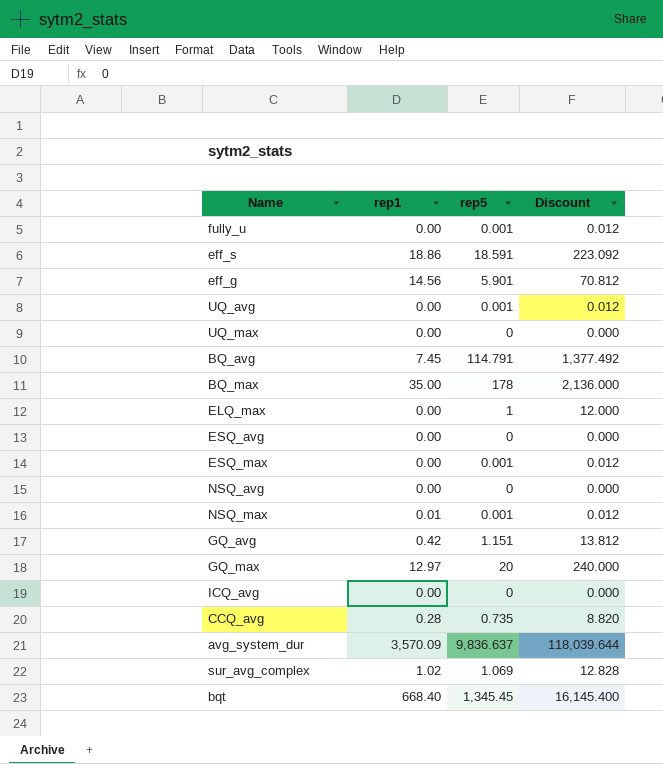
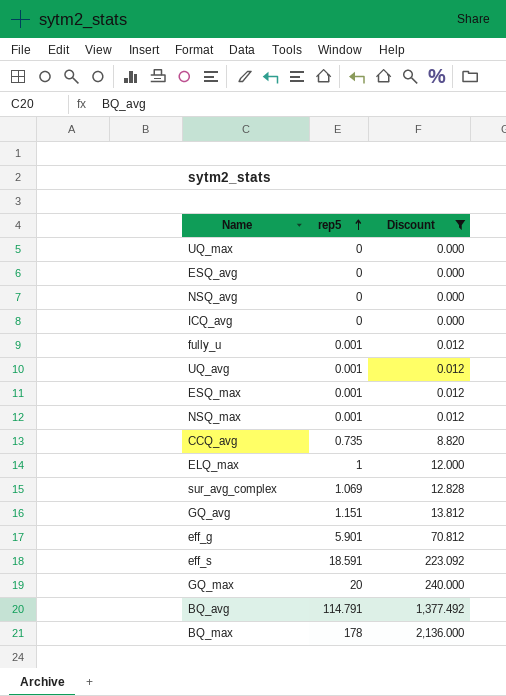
filter: none -> Discount <= 2,136.000
row order: none -> rep5 ascending
column rep1 | position: 2 -> none

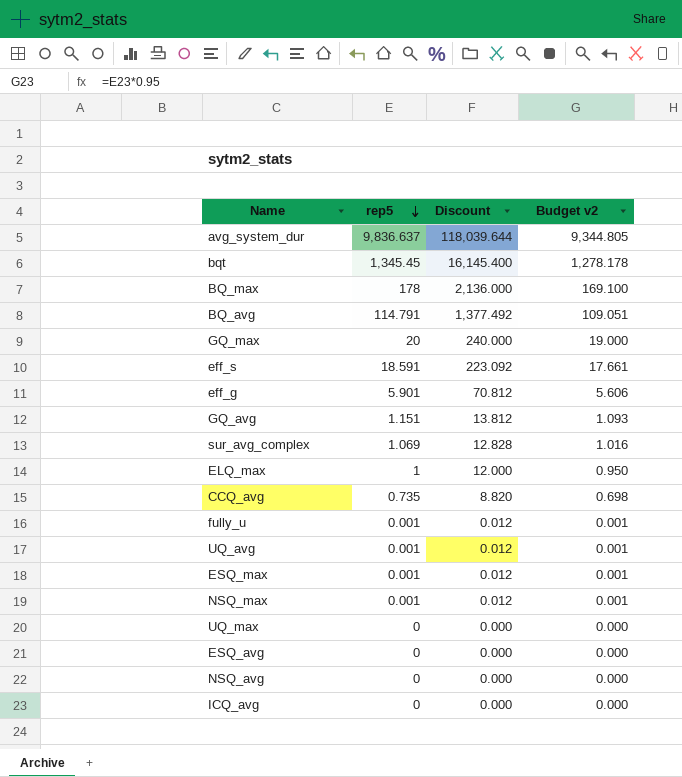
filter: Discount <= 2,136.000 -> none
row order: rep5 ascending -> rep5 descending
column Budget v2 | formula: none -> [rep5] * 0.95

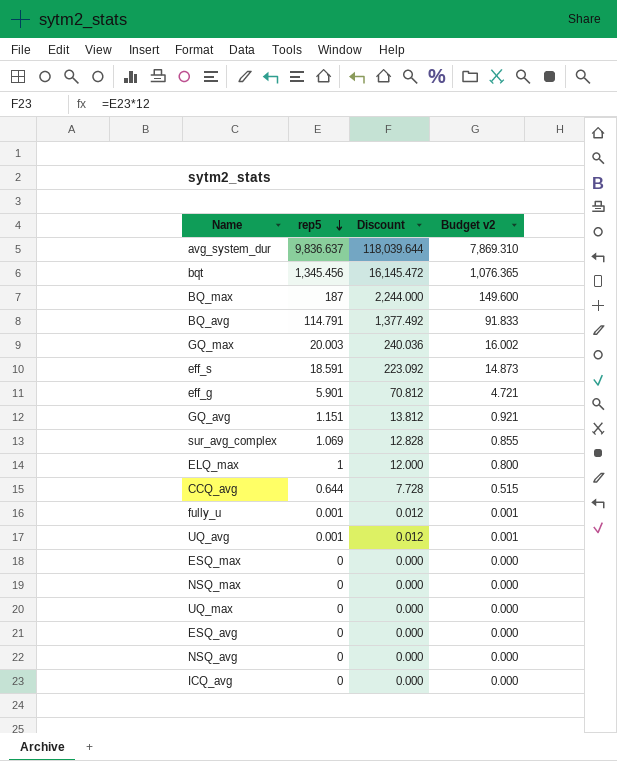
column Budget v2 | formula: [rep5] * 0.95 -> [rep5] * 0.8
bqt | rep5: 1,345.45 -> 1,345.456
bqt | Discount: 16,145.400 -> 16,145.472
BQ_max | rep5: 178 -> 187
BQ_max | Discount: 2,136.000 -> 2,244.000
GQ_max | rep5: 20 -> 20.003
GQ_max | Discount: 240.000 -> 240.036
CCQ_avg | rep5: 0.735 -> 0.644
CCQ_avg | Discount: 8.820 -> 7.728
ESQ_max | rep5: 0.001 -> 0
ESQ_max | Discount: 0.012 -> 0.000
NSQ_max | rep5: 0.001 -> 0
NSQ_max | Discount: 0.012 -> 0.000

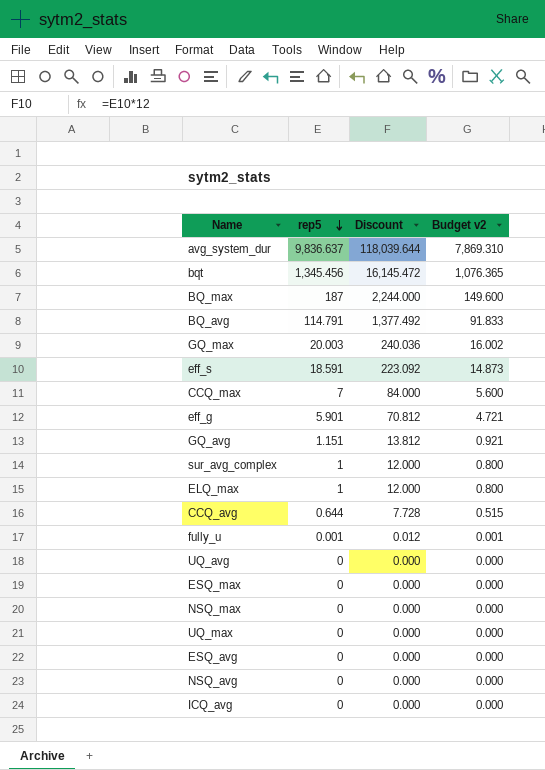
row CCQ_max: none -> 7 | 84.000 | 5.600
sur_avg_complex | rep5: 1.069 -> 1
sur_avg_complex | Discount: 12.828 -> 12.000
sur_avg_complex | Budget v2: 0.855 -> 0.800
UQ_avg | rep5: 0.001 -> 0
UQ_avg | Discount: 0.012 -> 0.000
UQ_avg | Budget v2: 0.001 -> 0.000

